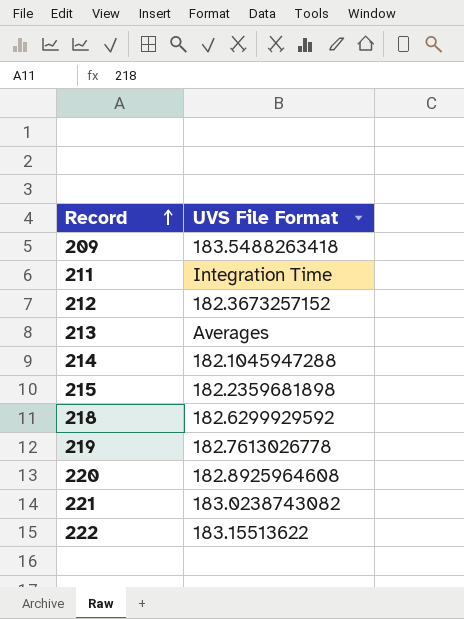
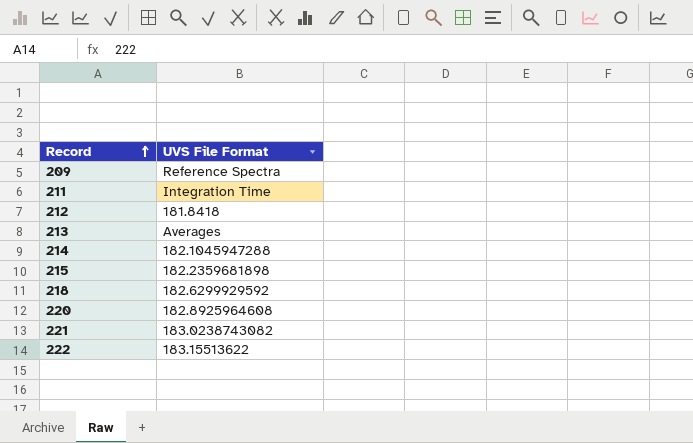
row 219: 182.7613026778 -> none
209 | UVS File Format: 183.5488263418 -> Reference Spectra
212 | UVS File Format: 182.3673257152 -> 181.8418

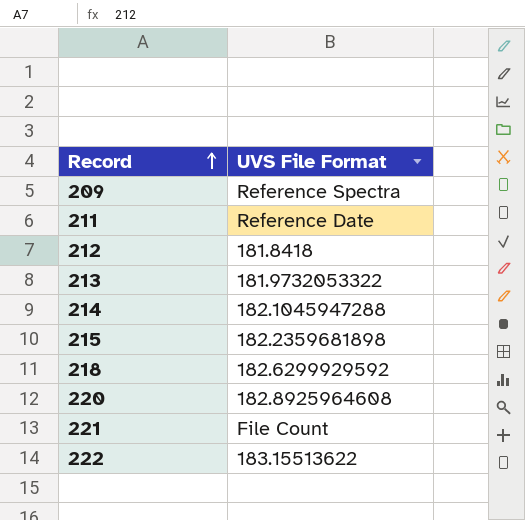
211 | UVS File Format: Integration Time -> Reference Date
213 | UVS File Format: Averages -> 181.9732053322
221 | UVS File Format: 183.0238743082 -> File Count

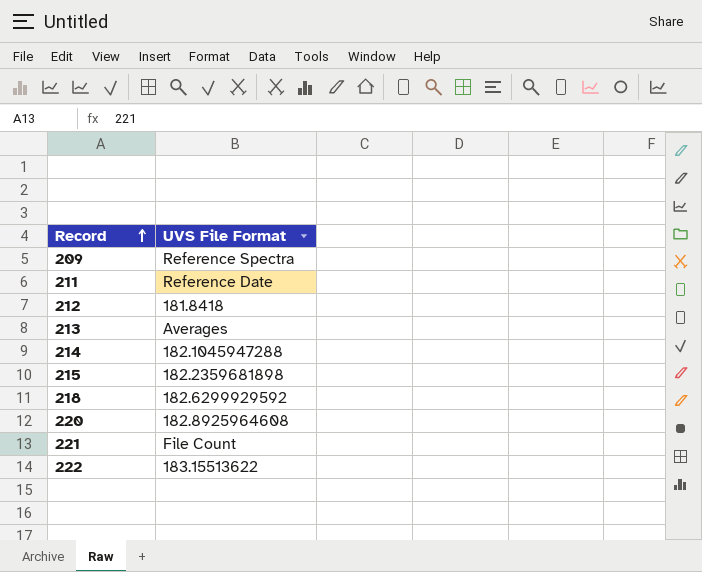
213 | UVS File Format: 181.9732053322 -> Averages

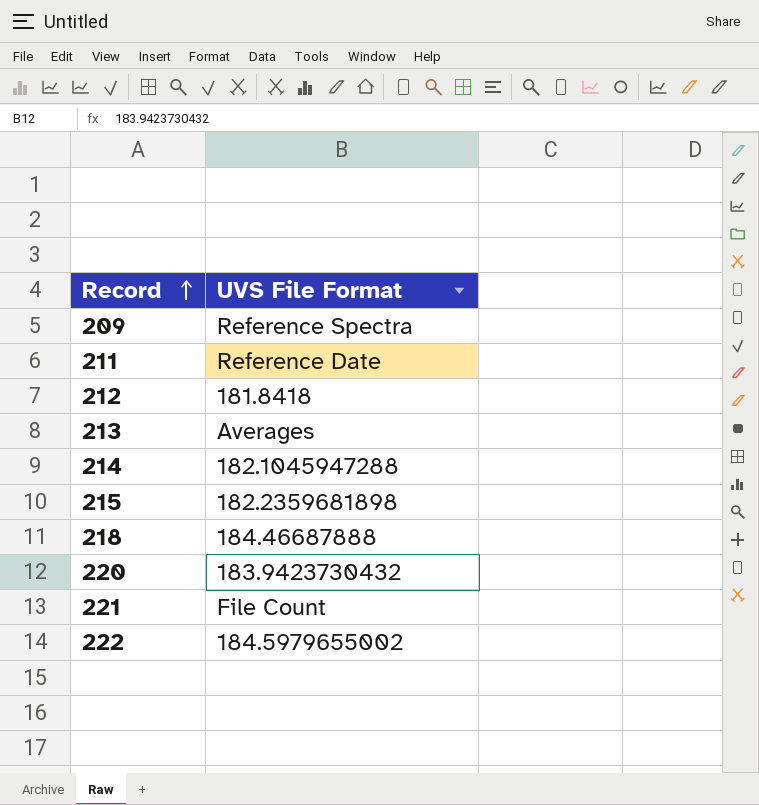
218 | UVS File Format: 182.6299929592 -> 184.46687888
220 | UVS File Format: 182.8925964608 -> 183.9423730432
222 | UVS File Format: 183.15513622 -> 184.5979655002

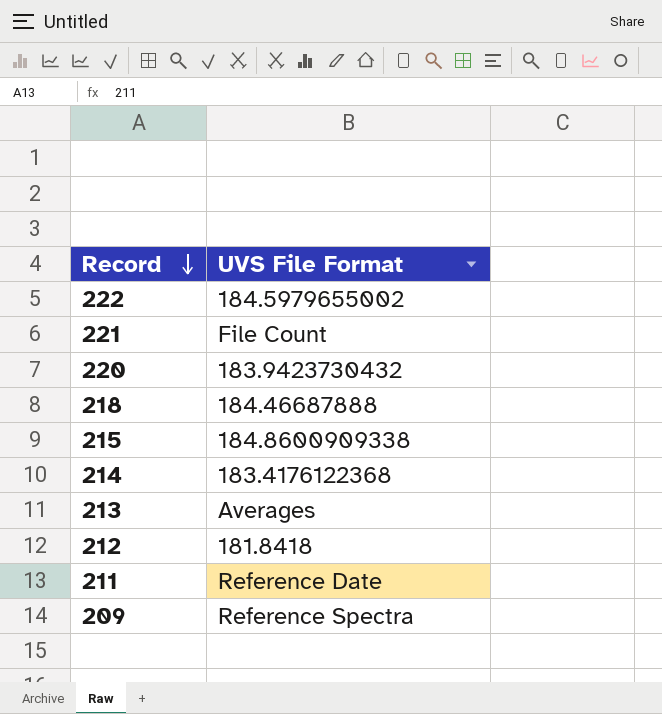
row order: Record ascending -> Record descending
215 | UVS File Format: 182.2359681898 -> 184.8600909338
214 | UVS File Format: 182.1045947288 -> 183.4176122368

